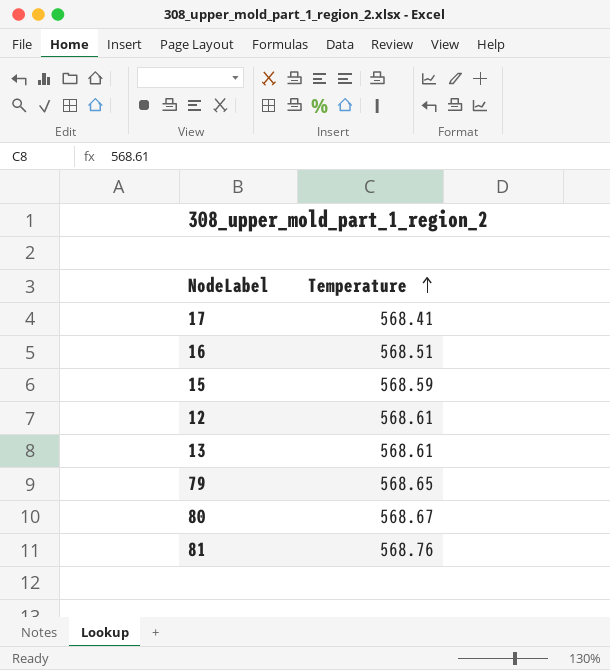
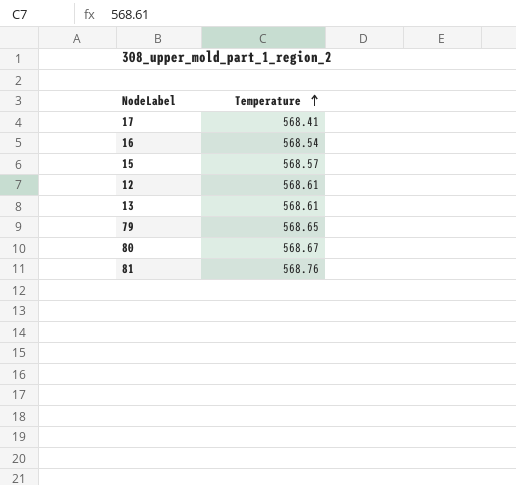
16 | Temperature: 568.51 -> 568.54
15 | Temperature: 568.59 -> 568.57

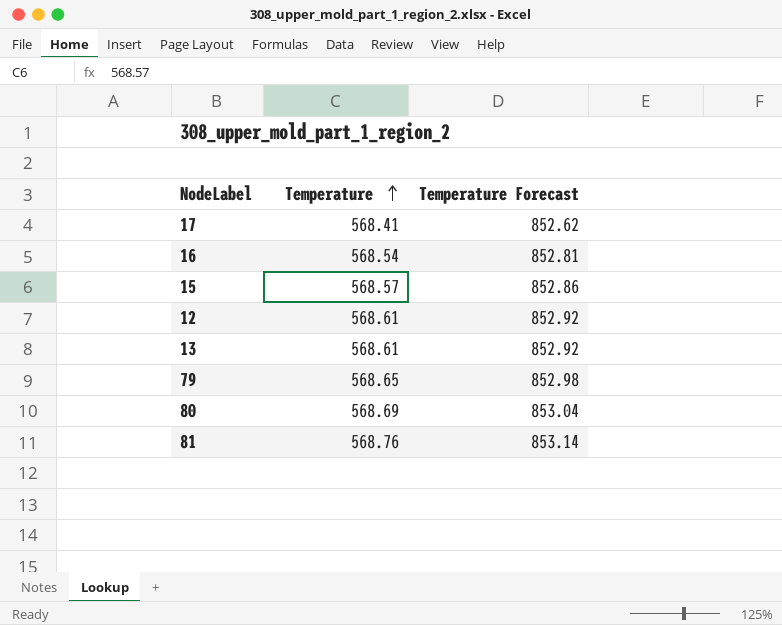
column Temperature Forecast | formula: none -> [Temperature] * 1.5
80 | Temperature: 568.67 -> 568.69

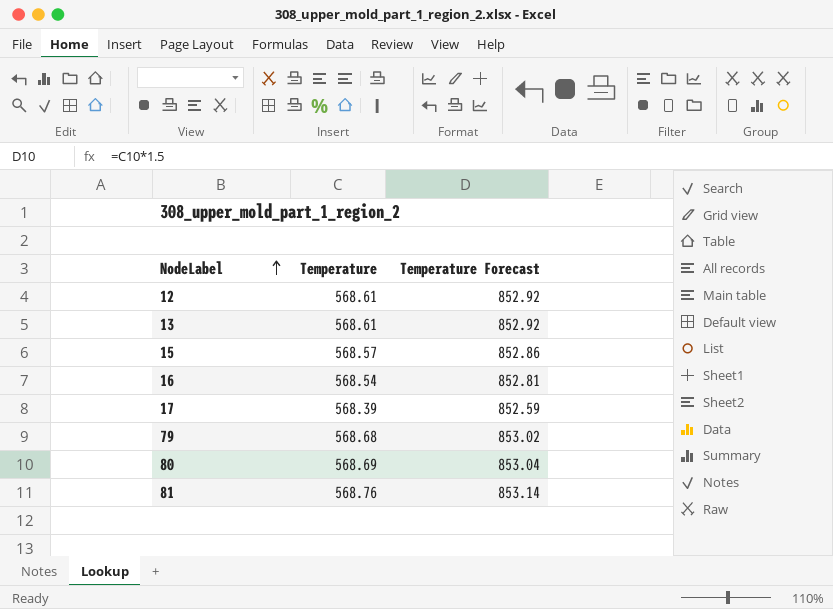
row order: Temperature ascending -> NodeLabel ascending
17 | Temperature: 568.41 -> 568.39
17 | Temperature Forecast: 852.62 -> 852.59
79 | Temperature: 568.65 -> 568.68
79 | Temperature Forecast: 852.98 -> 853.02

